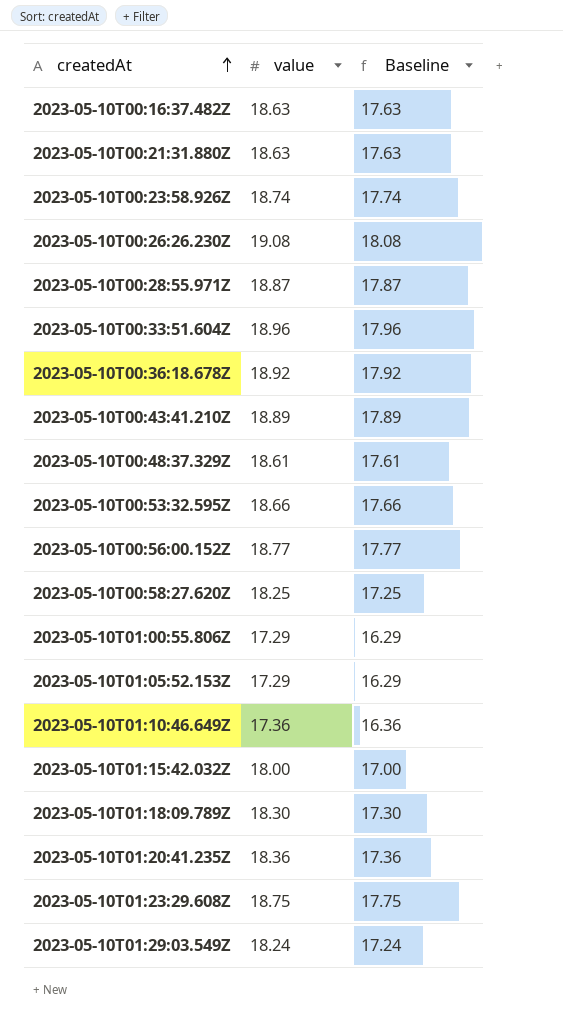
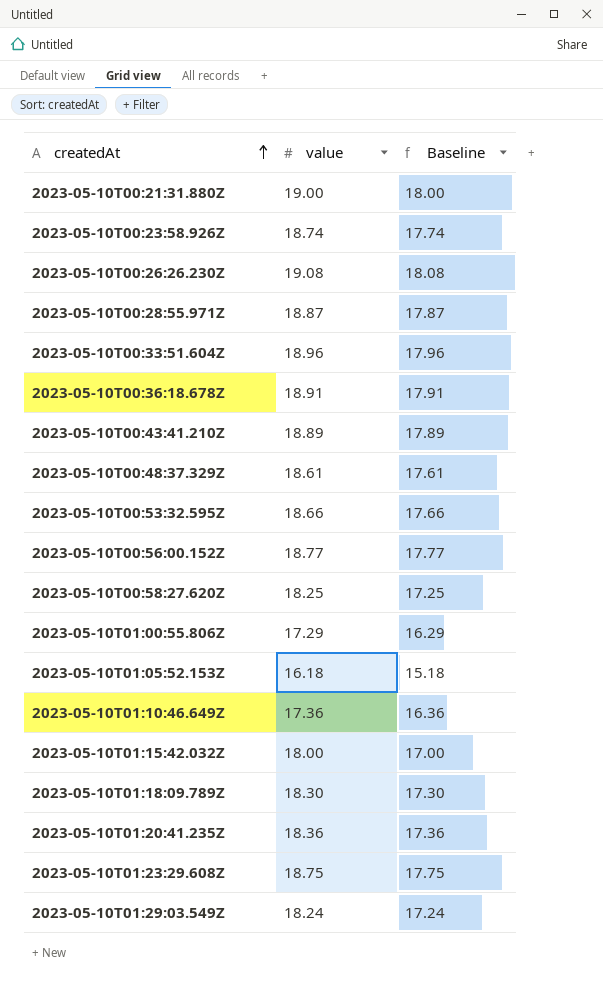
row 2023-05-10T00:16:37.482Z: 18.63 | 17.63 -> none
2023-05-10T00:21:31.880Z | value: 18.63 -> 19.00
2023-05-10T00:21:31.880Z | Baseline: 17.63 -> 18.00
2023-05-10T00:36:18.678Z | value: 18.92 -> 18.91
2023-05-10T00:36:18.678Z | Baseline: 17.92 -> 17.91
2023-05-10T01:05:52.153Z | value: 17.29 -> 16.18
2023-05-10T01:05:52.153Z | Baseline: 16.29 -> 15.18

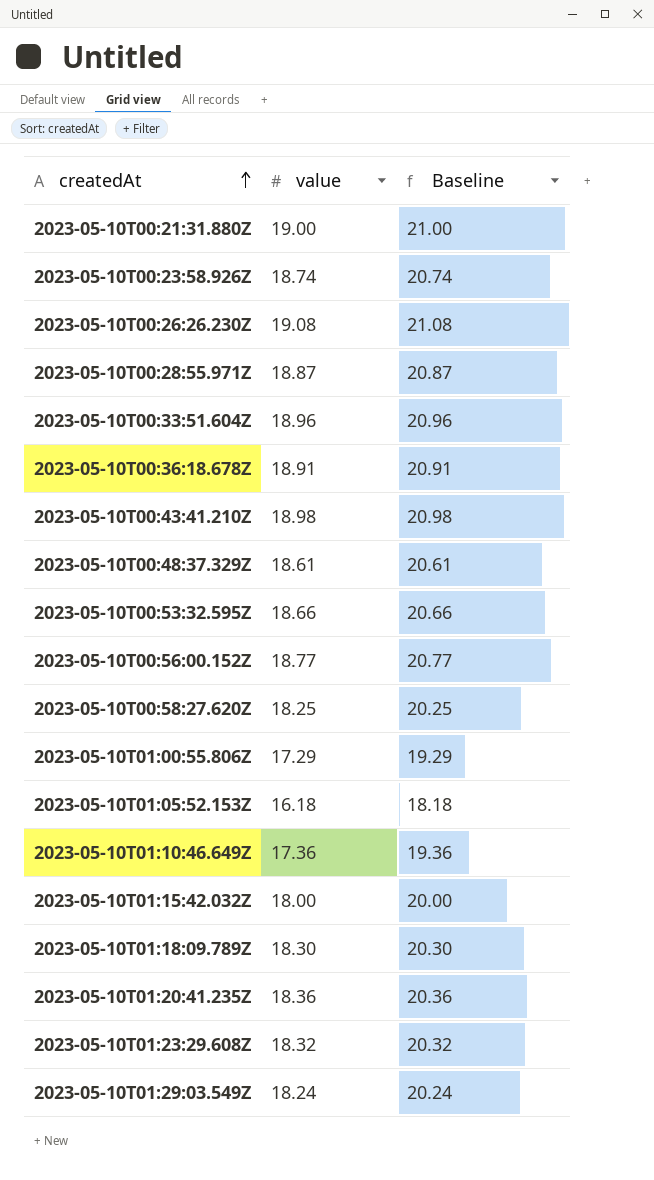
column Baseline | formula: [value] - 1 -> [value] + 2
2023-05-10T00:43:41.210Z | value: 18.89 -> 18.98
2023-05-10T01:23:29.608Z | value: 18.75 -> 18.32

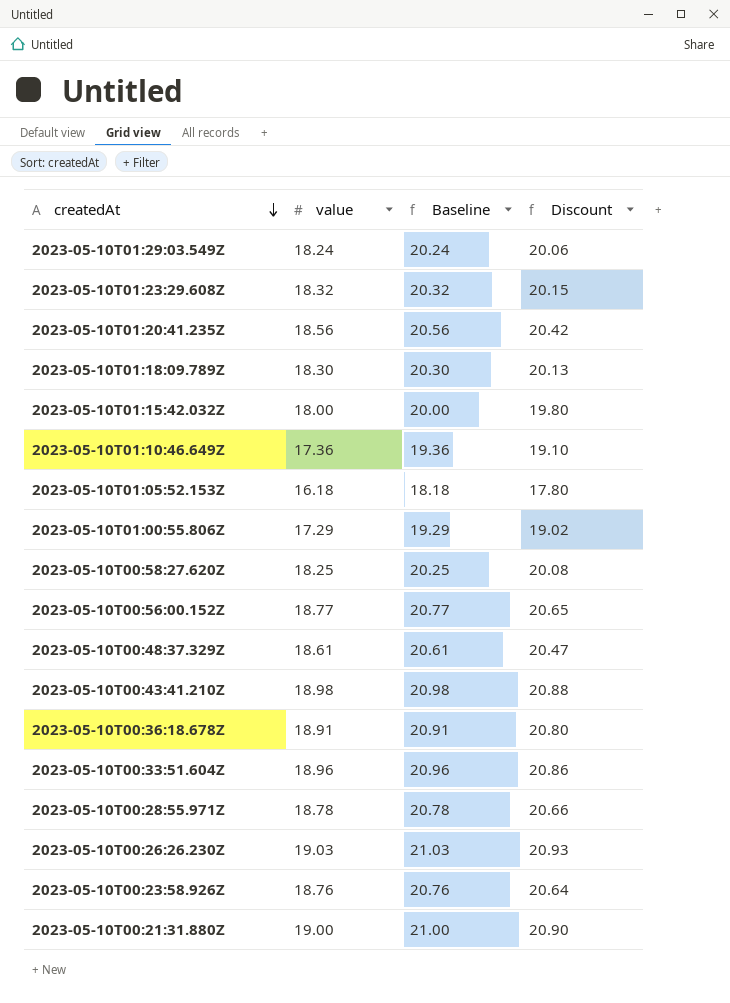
row order: createdAt ascending -> createdAt descending
column Discount | formula: none -> [value] * 1.1
row 2023-05-10T00:53:32.595Z: 18.66 | 20.66 -> none
2023-05-10T01:20:41.235Z | value: 18.36 -> 18.56
2023-05-10T01:20:41.235Z | Baseline: 20.36 -> 20.56
2023-05-10T00:28:55.971Z | value: 18.87 -> 18.78
2023-05-10T00:28:55.971Z | Baseline: 20.87 -> 20.78
2023-05-10T00:26:26.230Z | value: 19.08 -> 19.03
2023-05-10T00:26:26.230Z | Baseline: 21.08 -> 21.03
2023-05-10T00:23:58.926Z | value: 18.74 -> 18.76
2023-05-10T00:23:58.926Z | Baseline: 20.74 -> 20.76

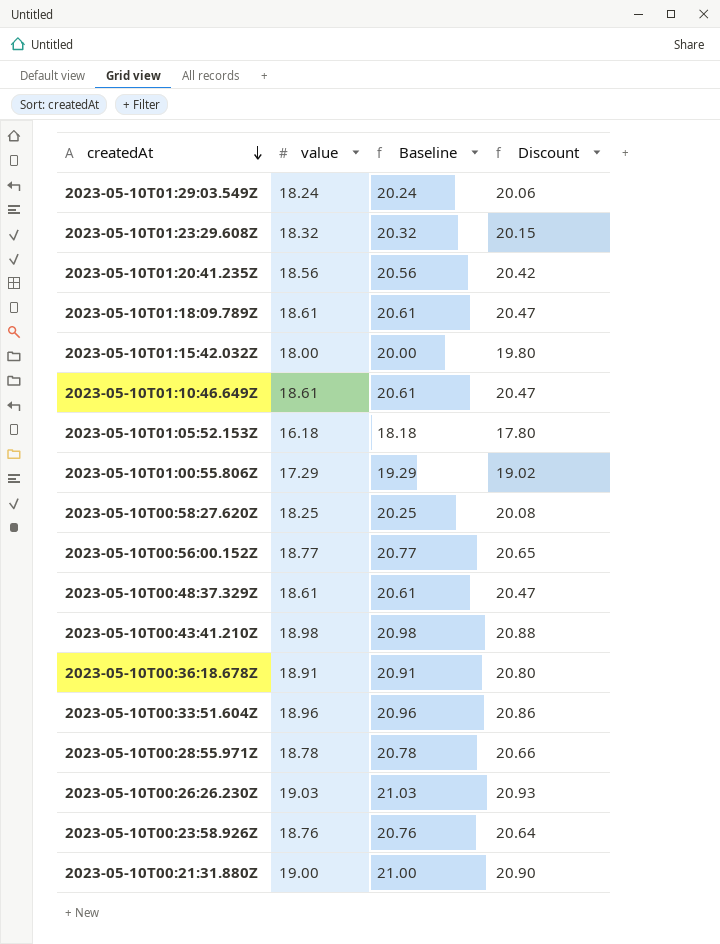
2023-05-10T01:18:09.789Z | value: 18.30 -> 18.61
2023-05-10T01:18:09.789Z | Baseline: 20.30 -> 20.61
2023-05-10T01:18:09.789Z | Discount: 20.13 -> 20.47
2023-05-10T01:10:46.649Z | value: 17.36 -> 18.61
2023-05-10T01:10:46.649Z | Baseline: 19.36 -> 20.61
2023-05-10T01:10:46.649Z | Discount: 19.10 -> 20.47

